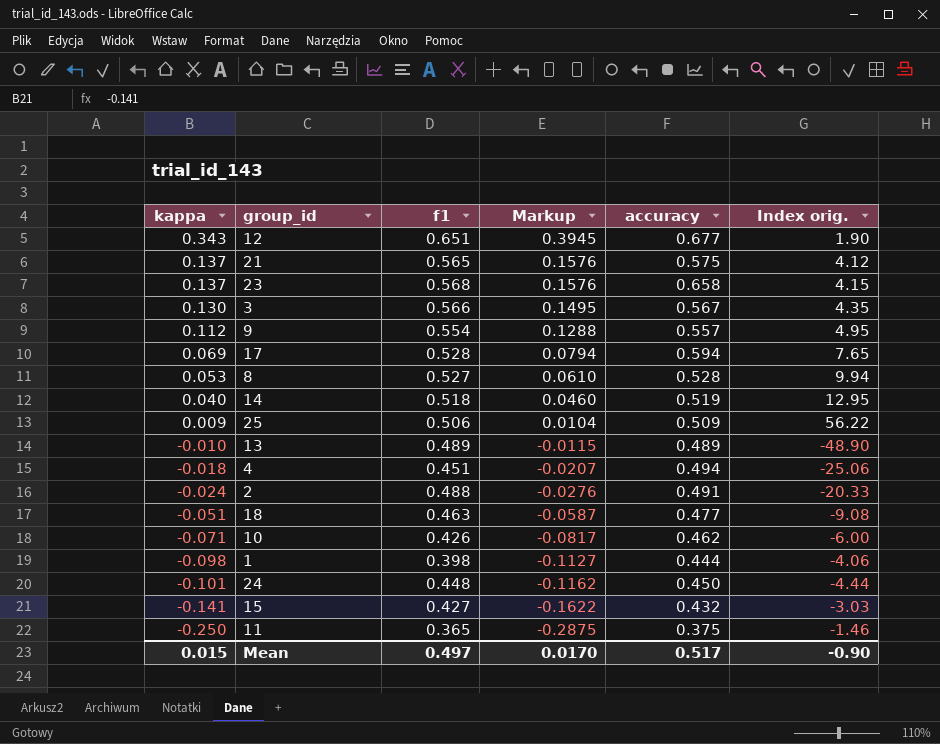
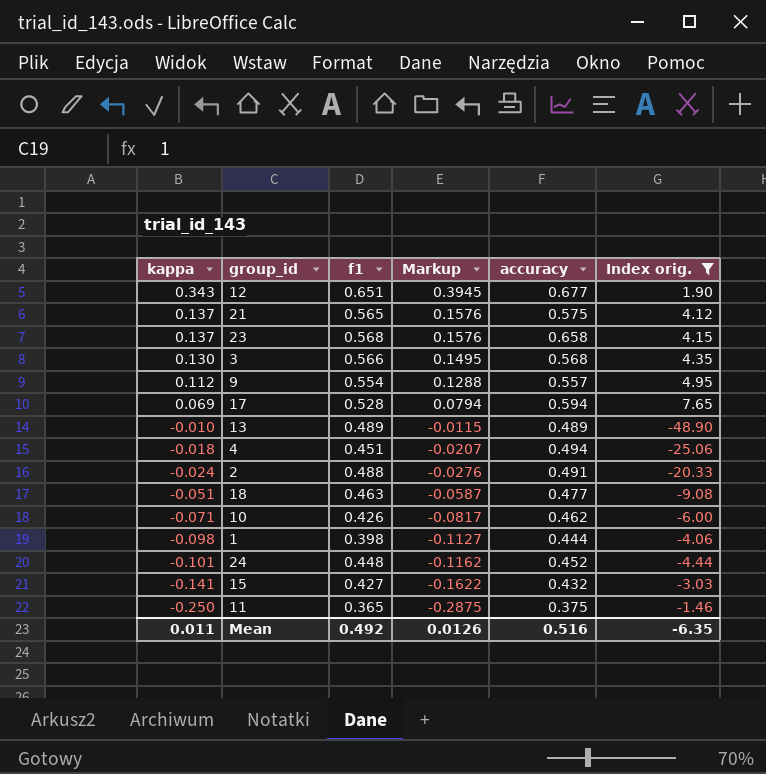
filter: none -> Index orig. <= 7.65
3 | accuracy: 0.567 -> 0.568
24 | accuracy: 0.450 -> 0.452
Mean | kappa: 0.015 -> 0.011
Mean | f1: 0.497 -> 0.492
Mean | Markup: 0.0170 -> 0.0126
Mean | accuracy: 0.517 -> 0.516
Mean | Index orig.: -0.90 -> -6.35

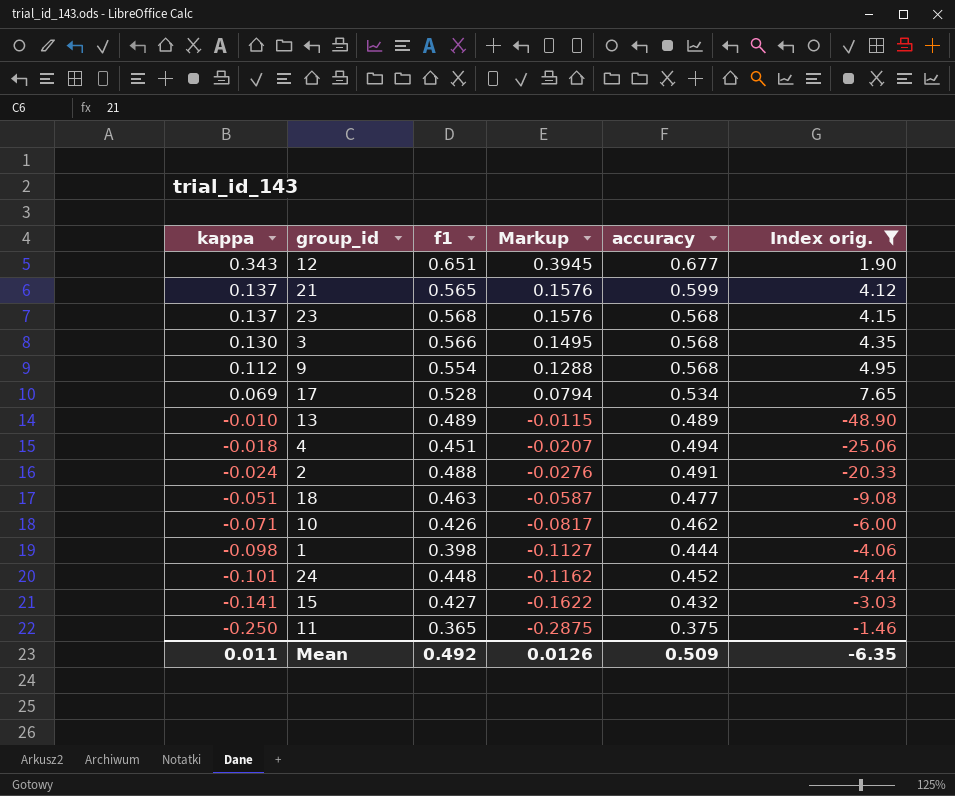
21 | accuracy: 0.575 -> 0.599
23 | accuracy: 0.658 -> 0.568
9 | accuracy: 0.557 -> 0.568
17 | accuracy: 0.594 -> 0.534
Mean | accuracy: 0.516 -> 0.509

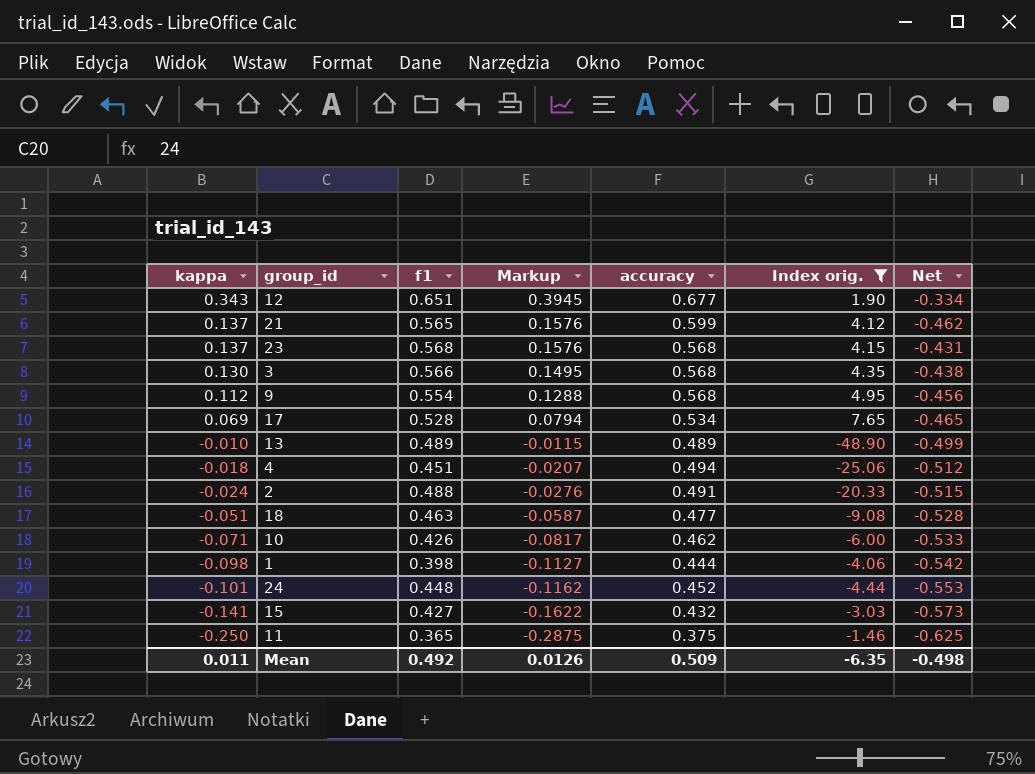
column Net | formula: none -> [kappa] - [accuracy]

